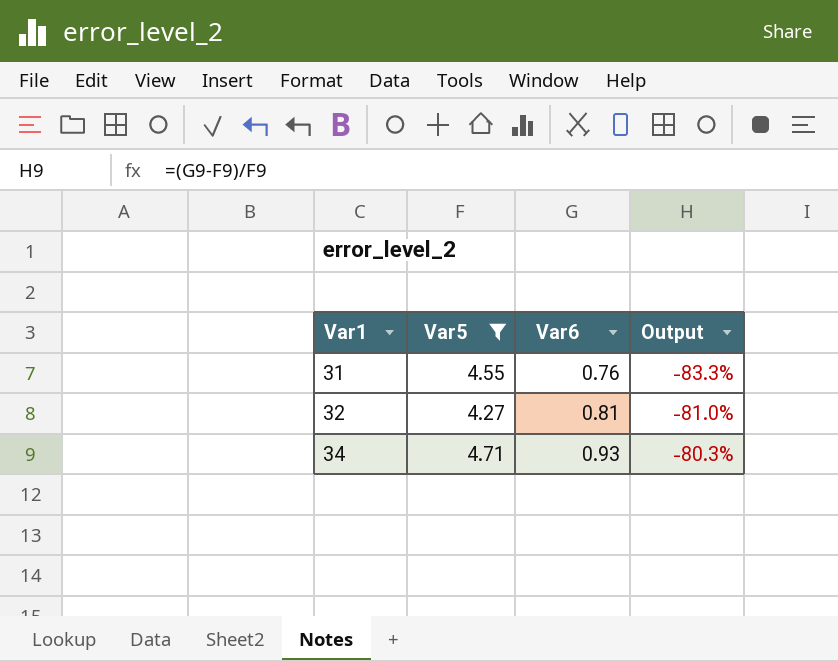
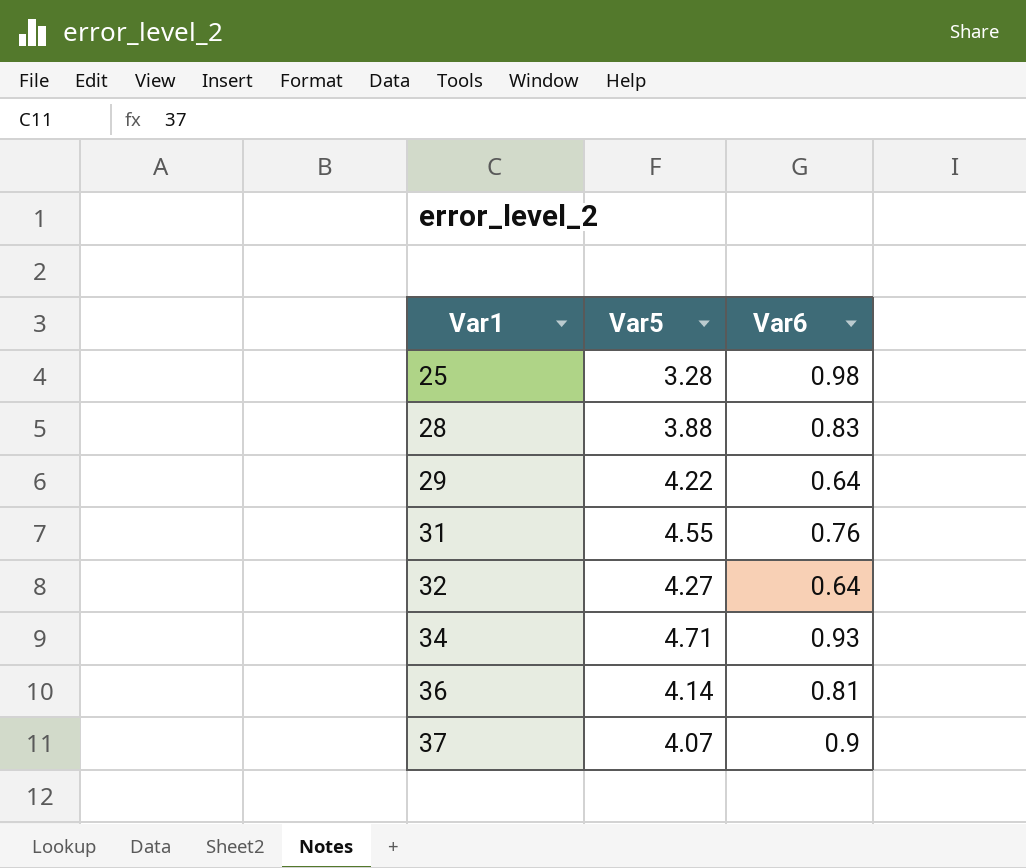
filter: Var5 >= 4.27 -> none
column Output | formula: ([Var6] - [Var5]) / [Var5] -> none
32 | Var6: 0.81 -> 0.64

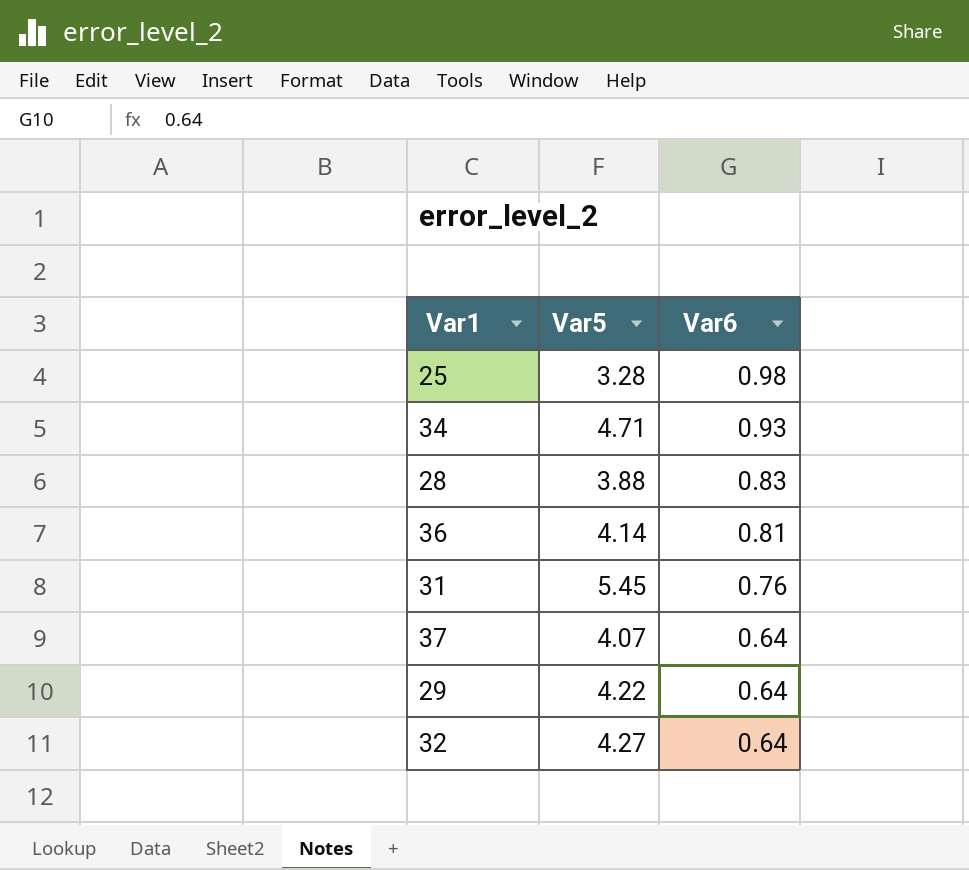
row order: Var1 ascending -> Var6 descending
31 | Var5: 4.55 -> 5.45
37 | Var6: 0.9 -> 0.64

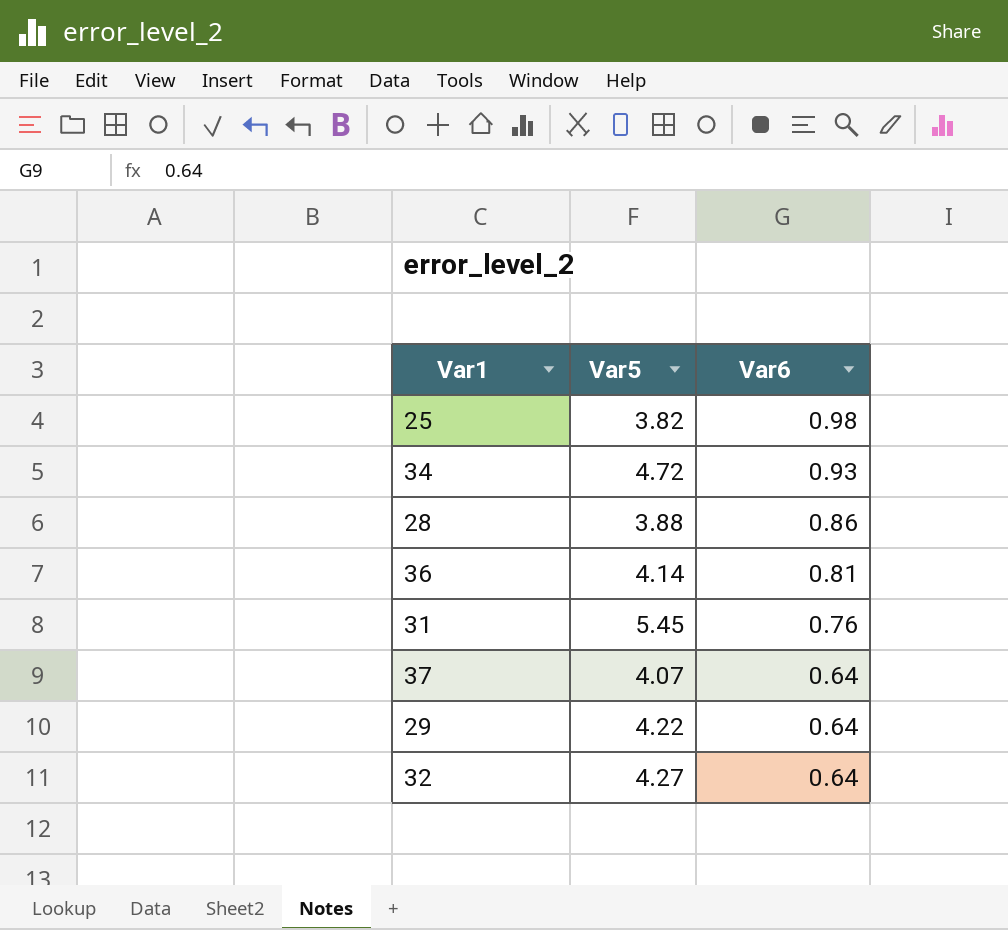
25 | Var5: 3.28 -> 3.82
34 | Var5: 4.71 -> 4.72
28 | Var6: 0.83 -> 0.86

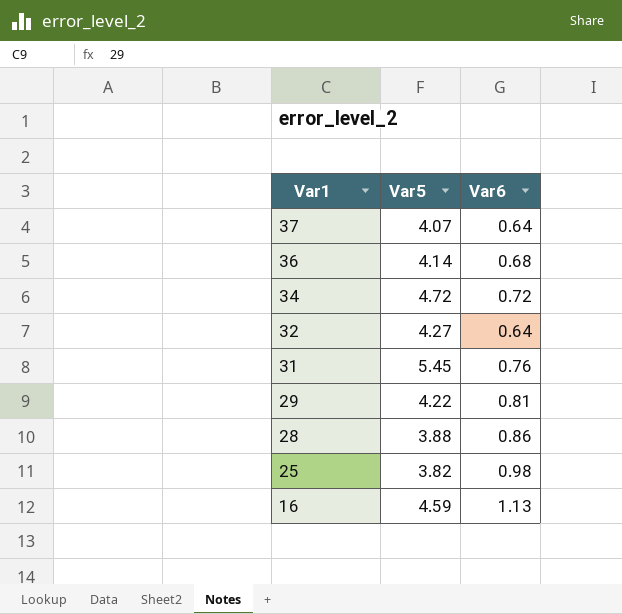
row order: Var6 descending -> Var1 descending
36 | Var6: 0.81 -> 0.68
34 | Var6: 0.93 -> 0.72
29 | Var6: 0.64 -> 0.81
row 16: none -> 4.59 | 1.13

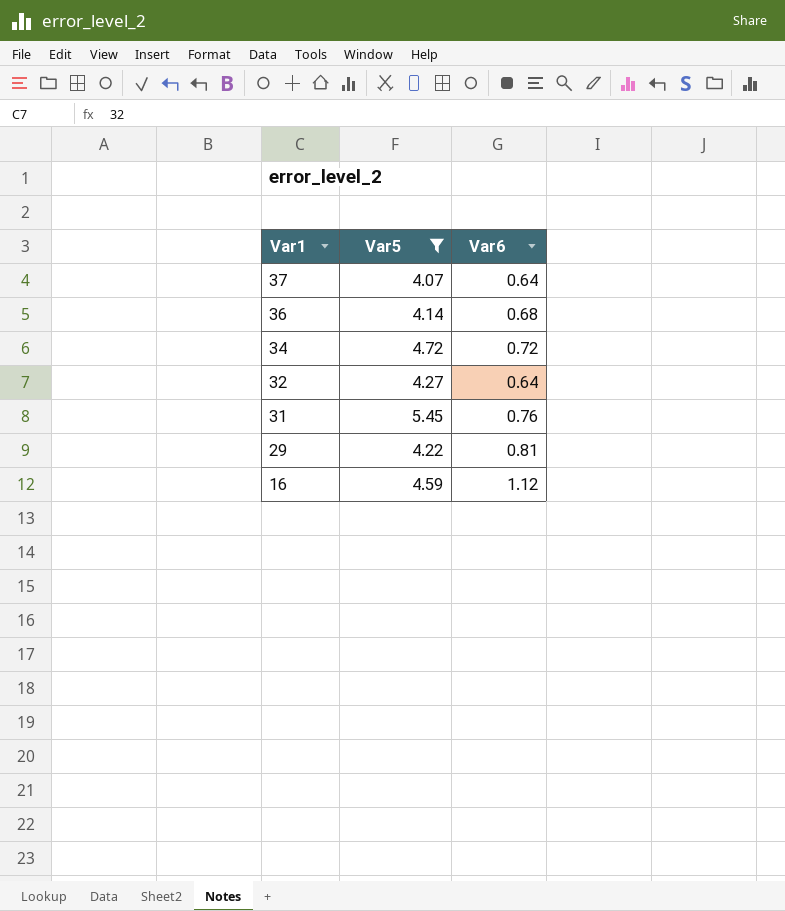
filter: none -> Var5 >= 4.07
16 | Var6: 1.13 -> 1.12

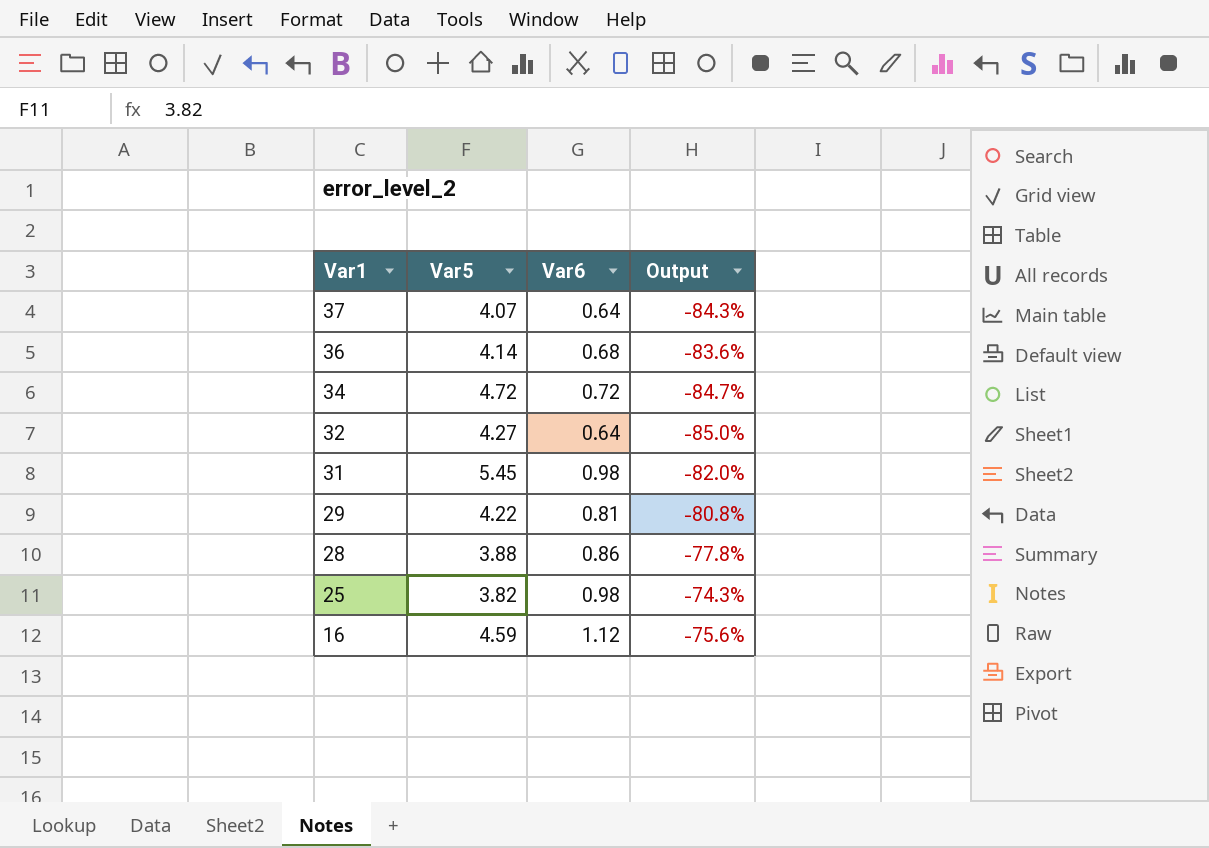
filter: Var5 >= 4.07 -> none
column Output | formula: none -> ([Var6] - [Var5]) / [Var5]
31 | Var6: 0.76 -> 0.98

